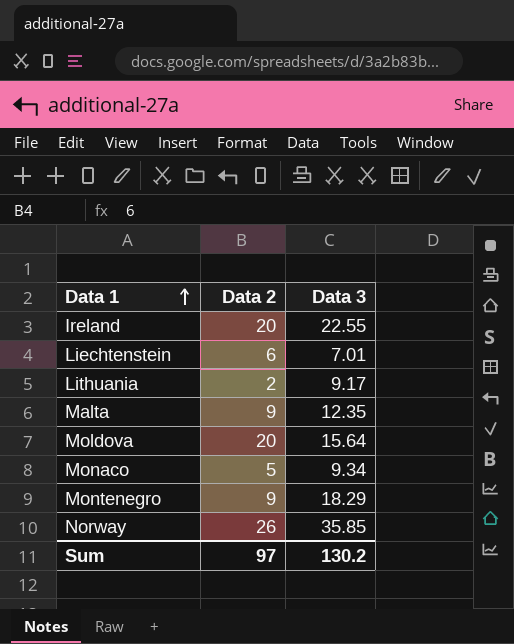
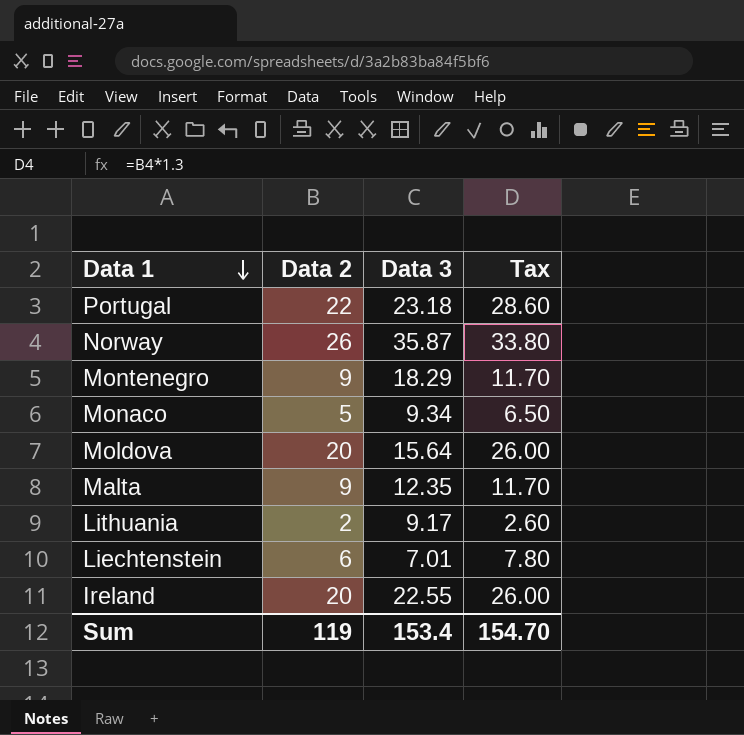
row order: Data 1 ascending -> Data 1 descending
column Tax | formula: none -> [Data 2] * 1.3
row Portugal: none -> 22 | 23.18 | 28.60
Norway | Data 3: 35.85 -> 35.87
Sum | Data 2: 97 -> 119
Sum | Data 3: 130.2 -> 153.4

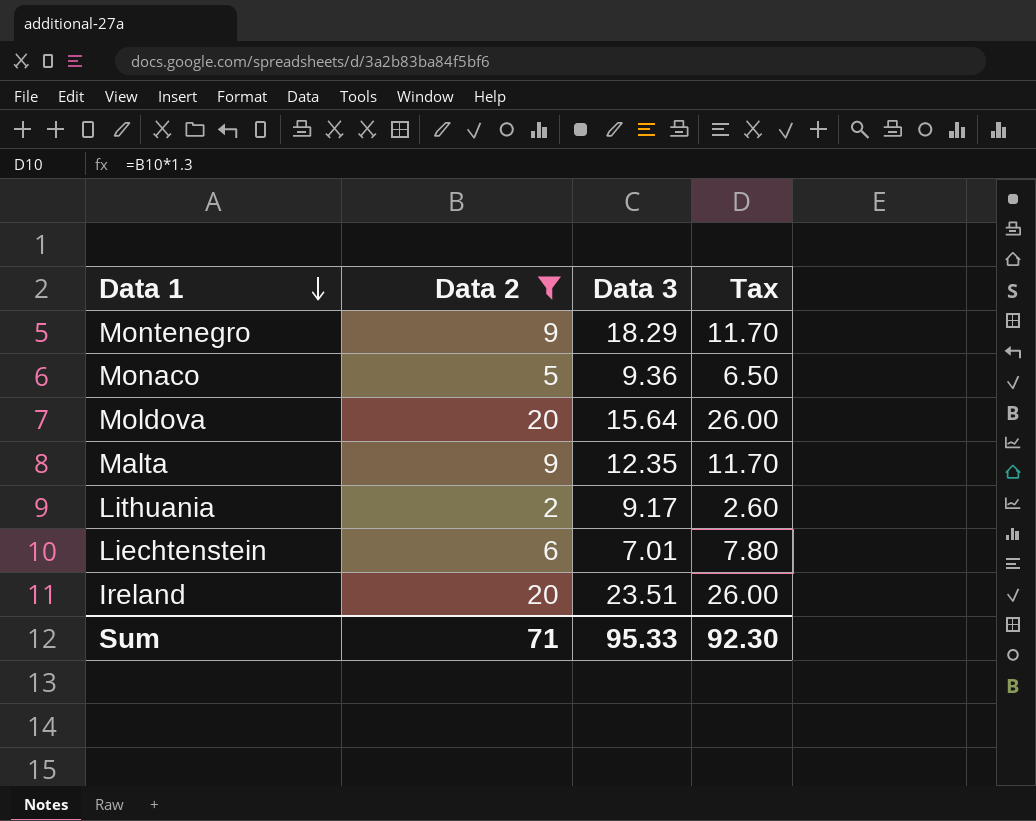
filter: none -> Data 2 <= 20
Monaco | Data 3: 9.34 -> 9.36
Ireland | Data 3: 22.55 -> 23.51
Sum | Data 2: 119 -> 71
Sum | Data 3: 153.4 -> 95.33
Sum | Tax: 154.70 -> 92.30

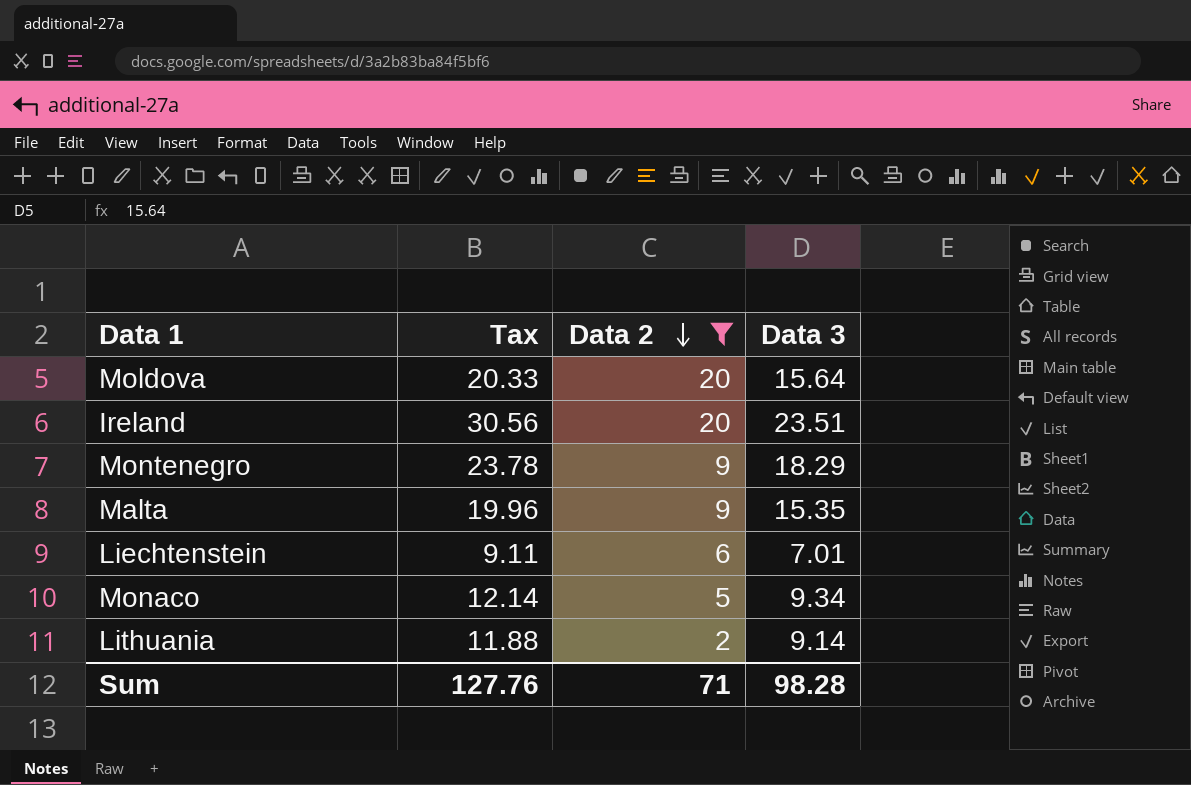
row order: Data 1 descending -> Data 2 descending
column Tax | formula: [Data 2] * 1.3 -> [Data 3] * 1.3
column Tax | position: 4 -> 2
Malta | Data 3: 12.35 -> 15.35
Monaco | Data 3: 9.36 -> 9.34
Lithuania | Data 3: 9.17 -> 9.14
Sum | Tax: 92.30 -> 127.76
Sum | Data 3: 95.33 -> 98.28

